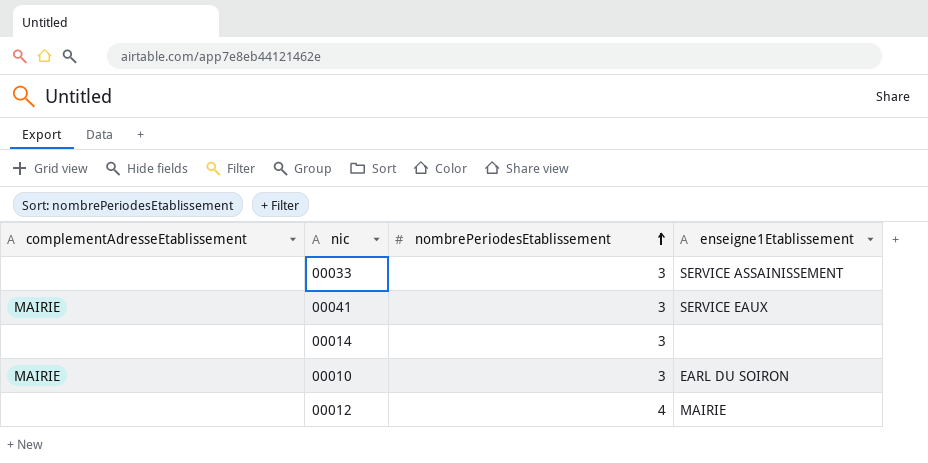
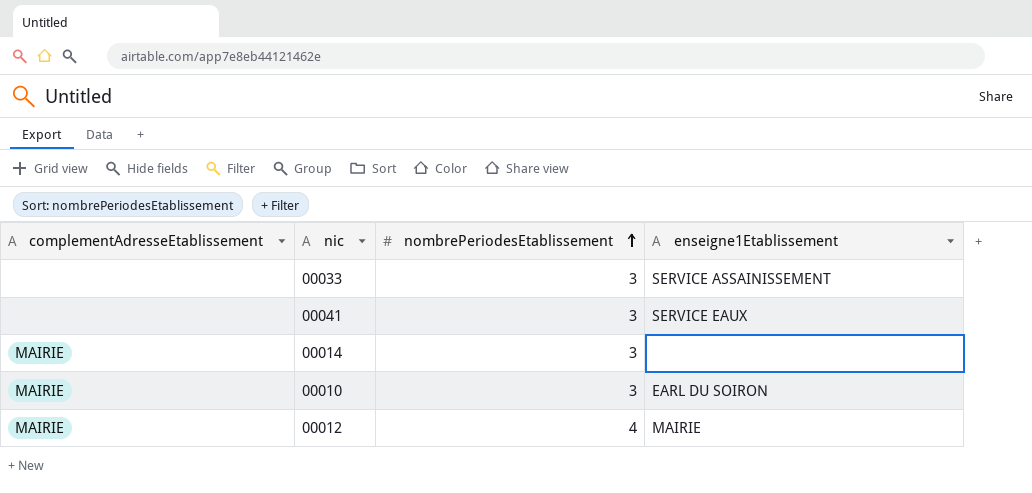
00041 | complementAdresseEtablissement: MAIRIE -> none
00014 | complementAdresseEtablissement: none -> MAIRIE
00012 | complementAdresseEtablissement: none -> MAIRIE

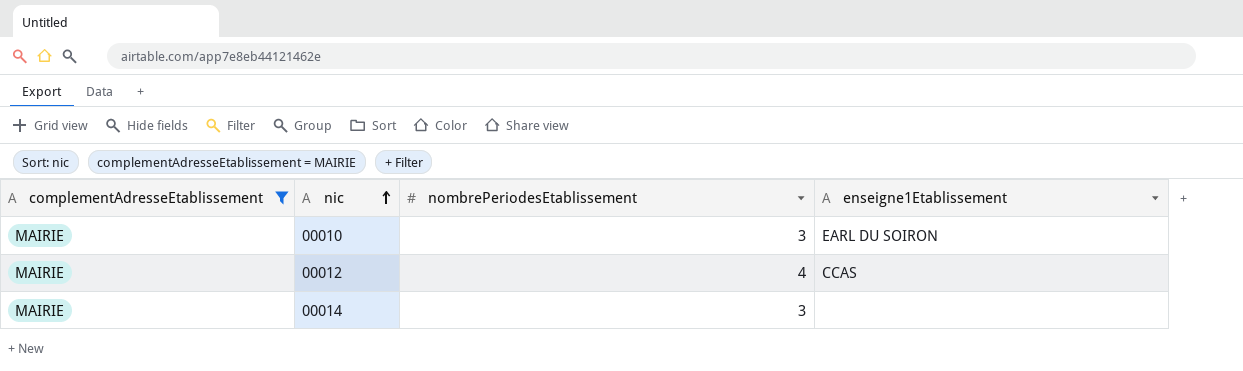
filter: none -> complementAdresseEtablissement = MAIRIE
row order: nombrePeriodesEtablissement ascending -> nic ascending
00012 | enseigne1Etablissement: MAIRIE -> CCAS

